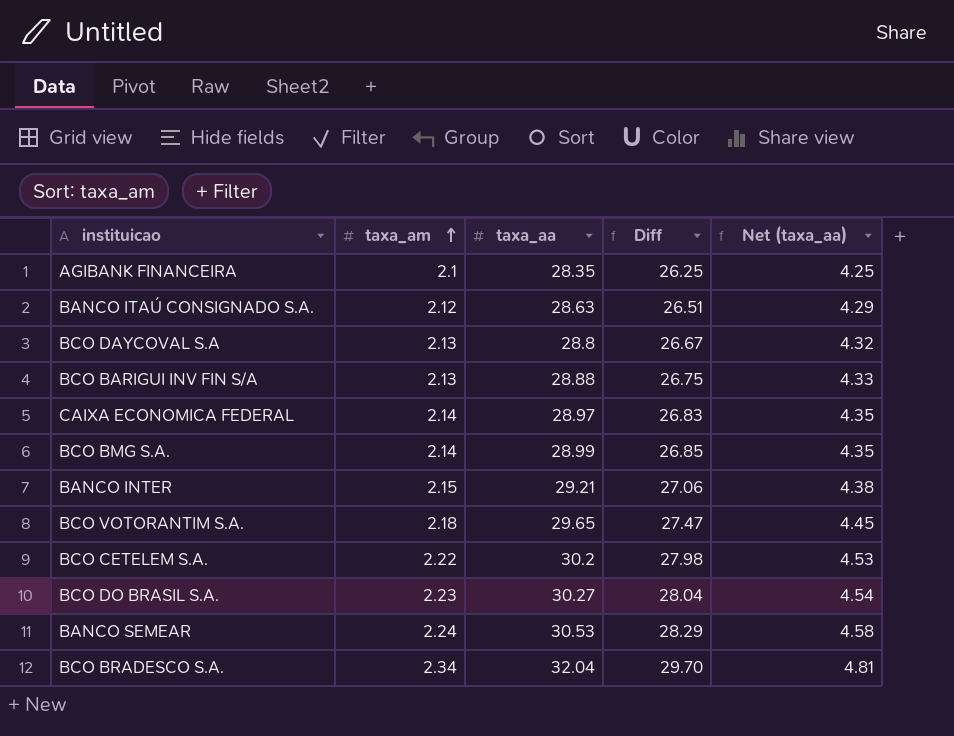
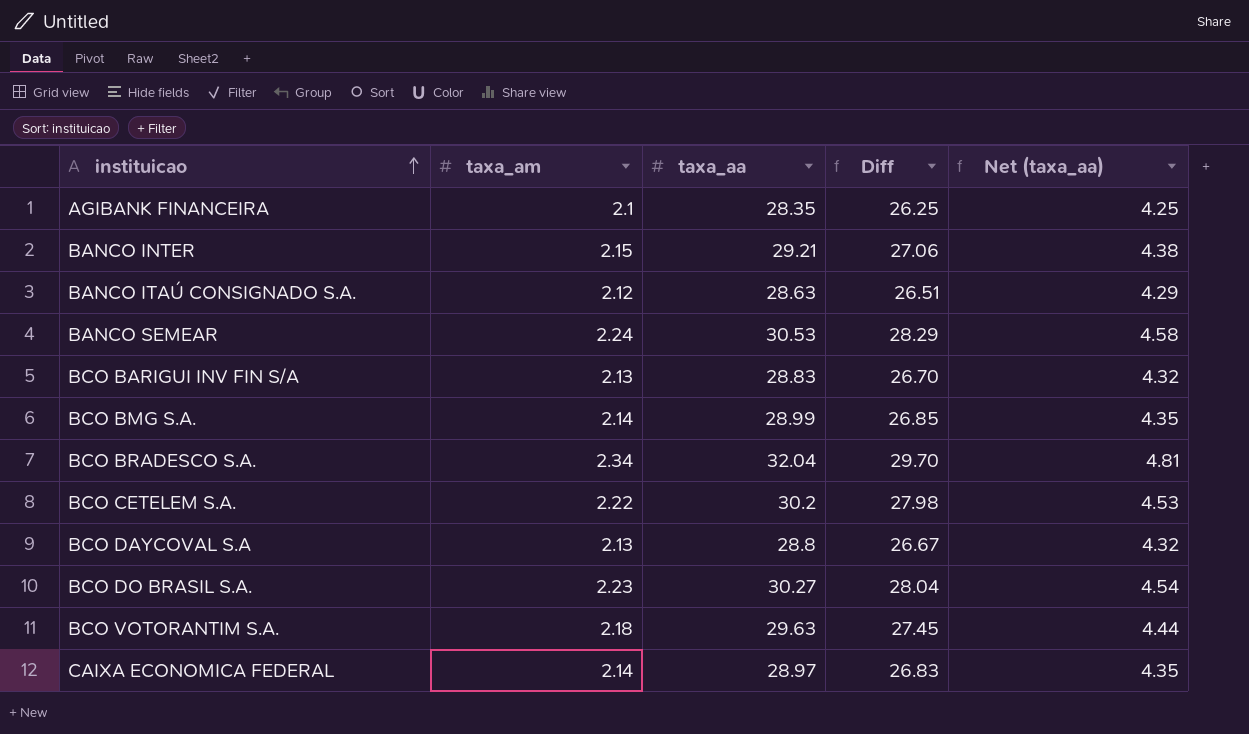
row order: taxa_am ascending -> instituicao ascending
BCO BARIGUI INV FIN S/A | taxa_aa: 28.88 -> 28.83
BCO BARIGUI INV FIN S/A | Diff: 26.75 -> 26.70
BCO BARIGUI INV FIN S/A | Net (taxa_aa): 4.33 -> 4.32
BCO VOTORANTIM S.A. | taxa_aa: 29.65 -> 29.63
BCO VOTORANTIM S.A. | Diff: 27.47 -> 27.45
BCO VOTORANTIM S.A. | Net (taxa_aa): 4.45 -> 4.44

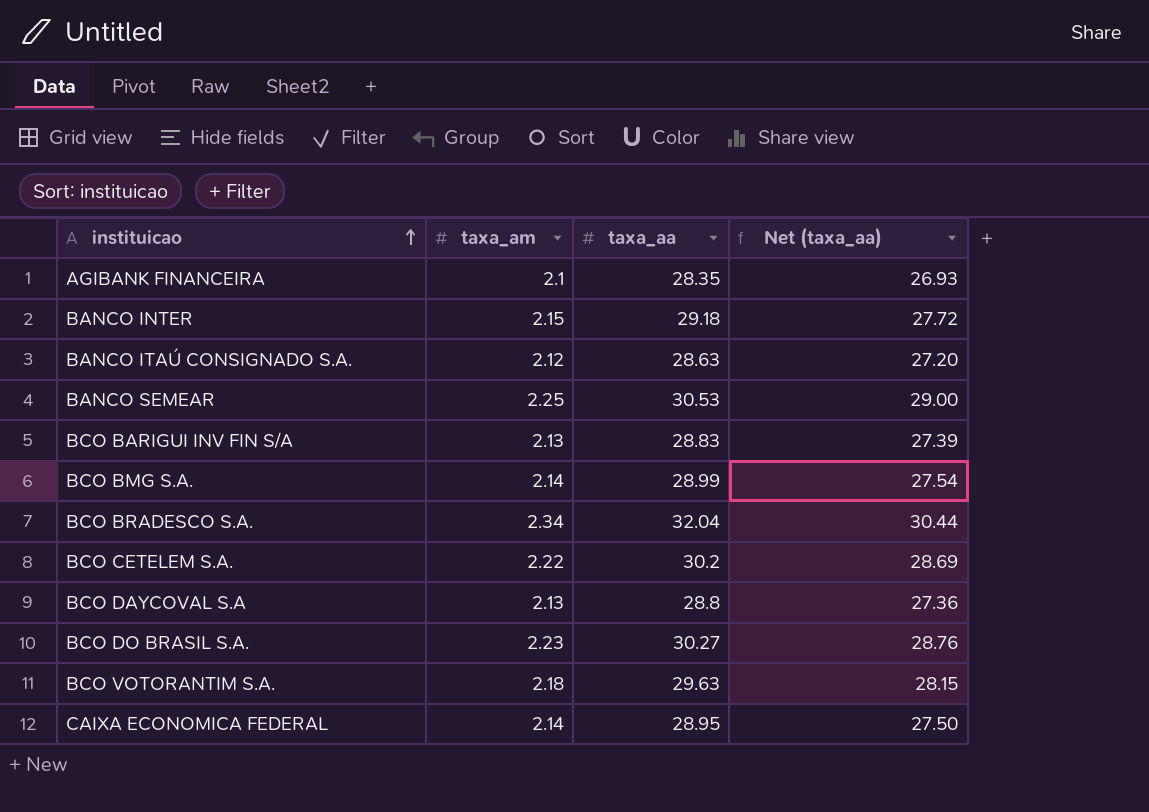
column Diff | formula: [taxa_aa] - [taxa_am] -> none
column Net (taxa_aa) | formula: [taxa_aa] * 0.15 -> [taxa_aa] * 0.95
BANCO INTER | taxa_aa: 29.21 -> 29.18
BANCO SEMEAR | taxa_am: 2.24 -> 2.25
CAIXA ECONOMICA FEDERAL | taxa_aa: 28.97 -> 28.95

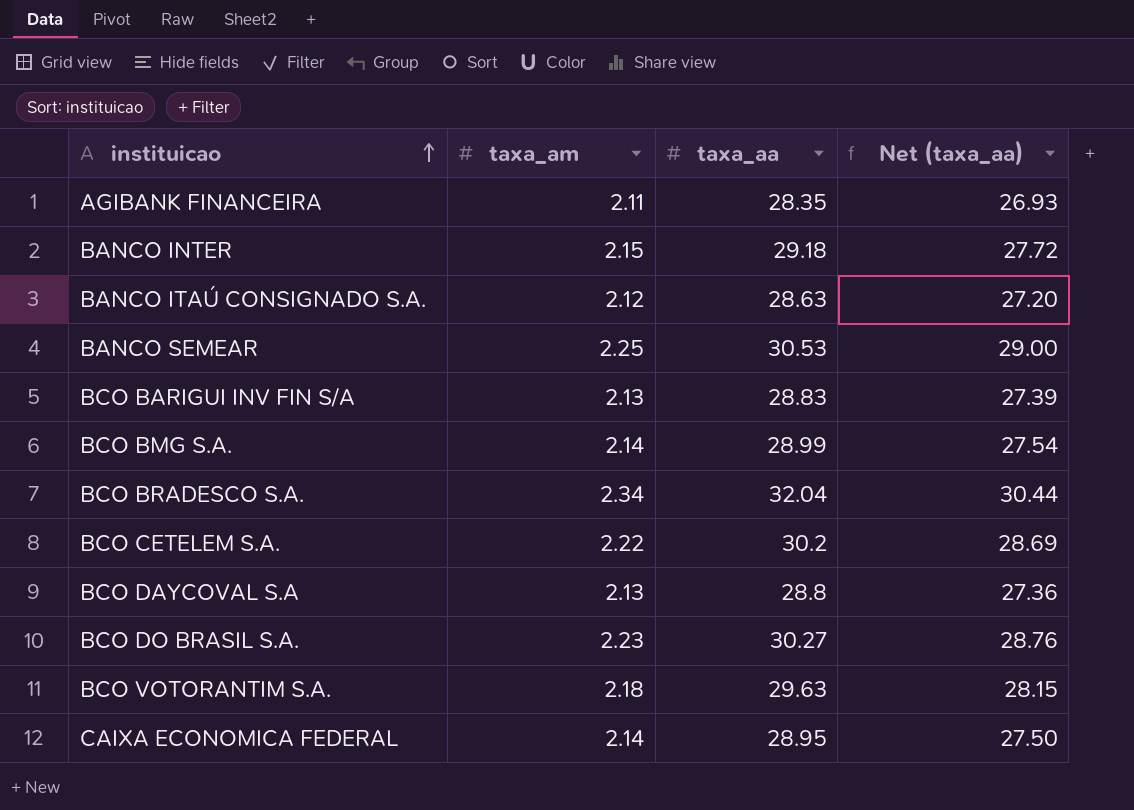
AGIBANK FINANCEIRA | taxa_am: 2.1 -> 2.11

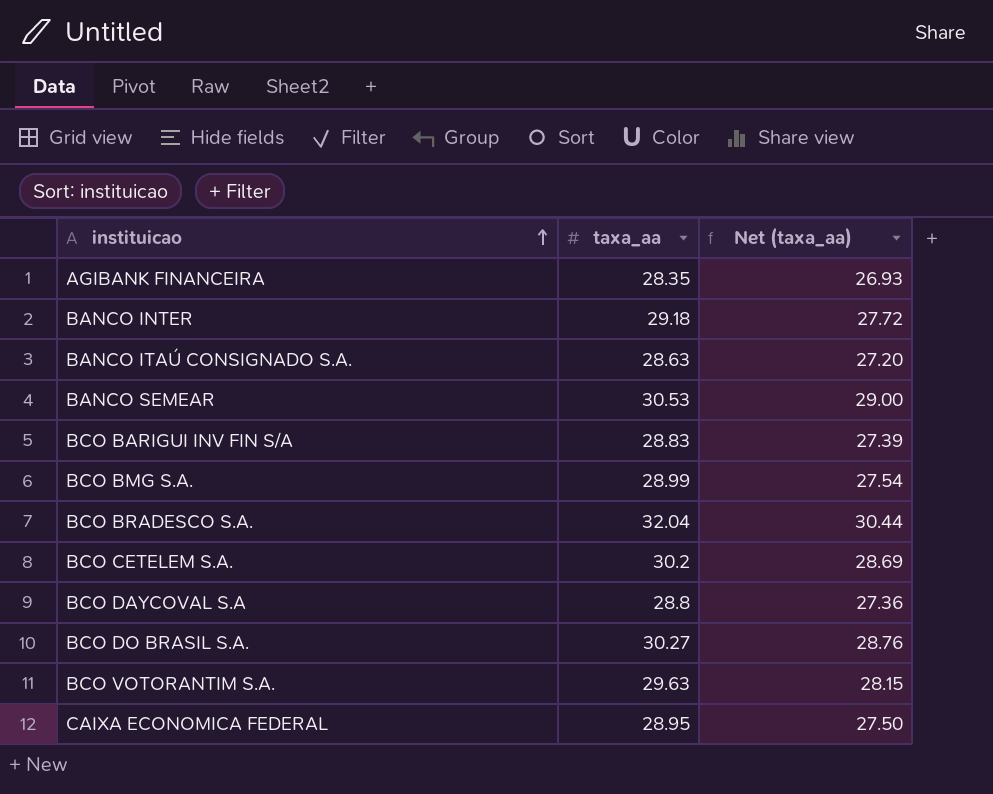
column taxa_am | position: 2 -> none

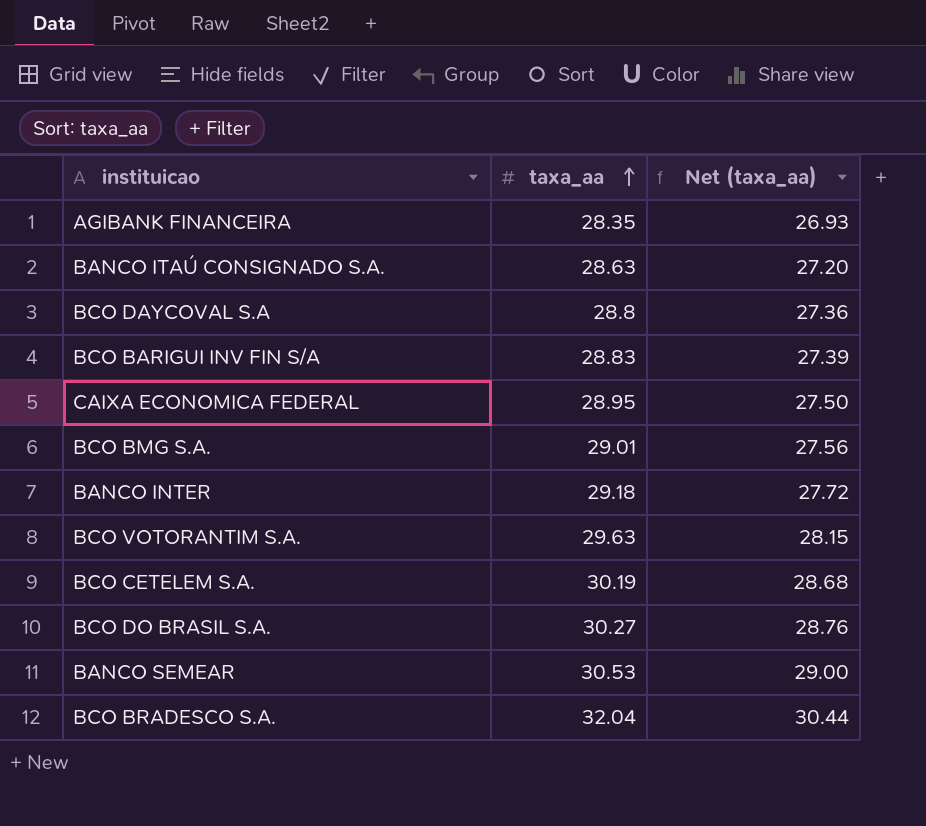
row order: instituicao ascending -> taxa_aa ascending
BCO BMG S.A. | taxa_aa: 28.99 -> 29.01
BCO BMG S.A. | Net (taxa_aa): 27.54 -> 27.56
BCO CETELEM S.A. | taxa_aa: 30.2 -> 30.19
BCO CETELEM S.A. | Net (taxa_aa): 28.69 -> 28.68

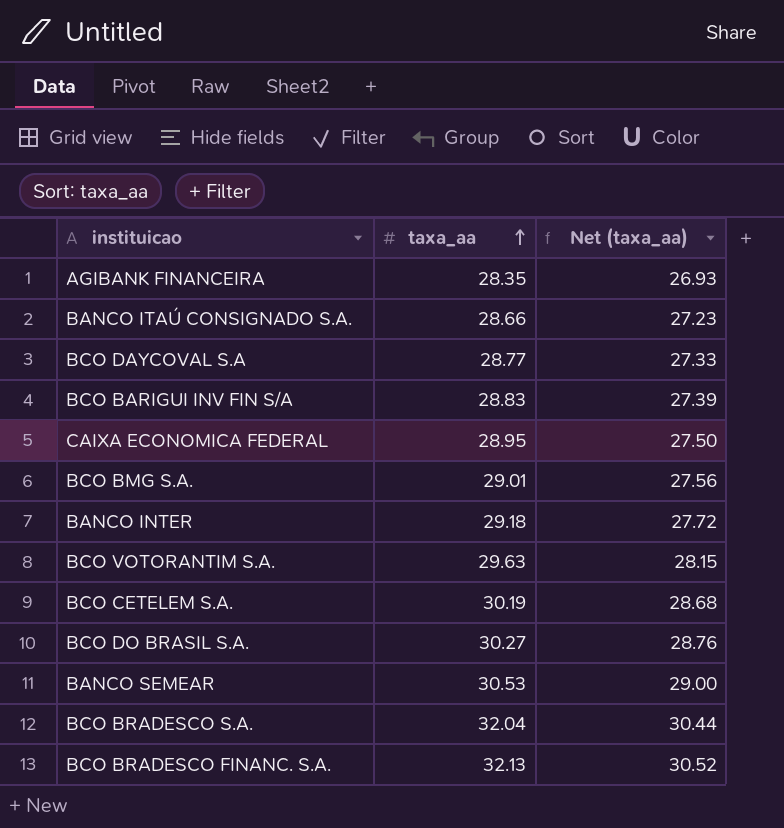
BANCO ITAÚ CONSIGNADO S.A. | taxa_aa: 28.63 -> 28.66
BANCO ITAÚ CONSIGNADO S.A. | Net (taxa_aa): 27.20 -> 27.23
BCO DAYCOVAL S.A | taxa_aa: 28.8 -> 28.77
BCO DAYCOVAL S.A | Net (taxa_aa): 27.36 -> 27.33
row BCO BRADESCO FINANC. S.A.: none -> 32.13 | 30.52

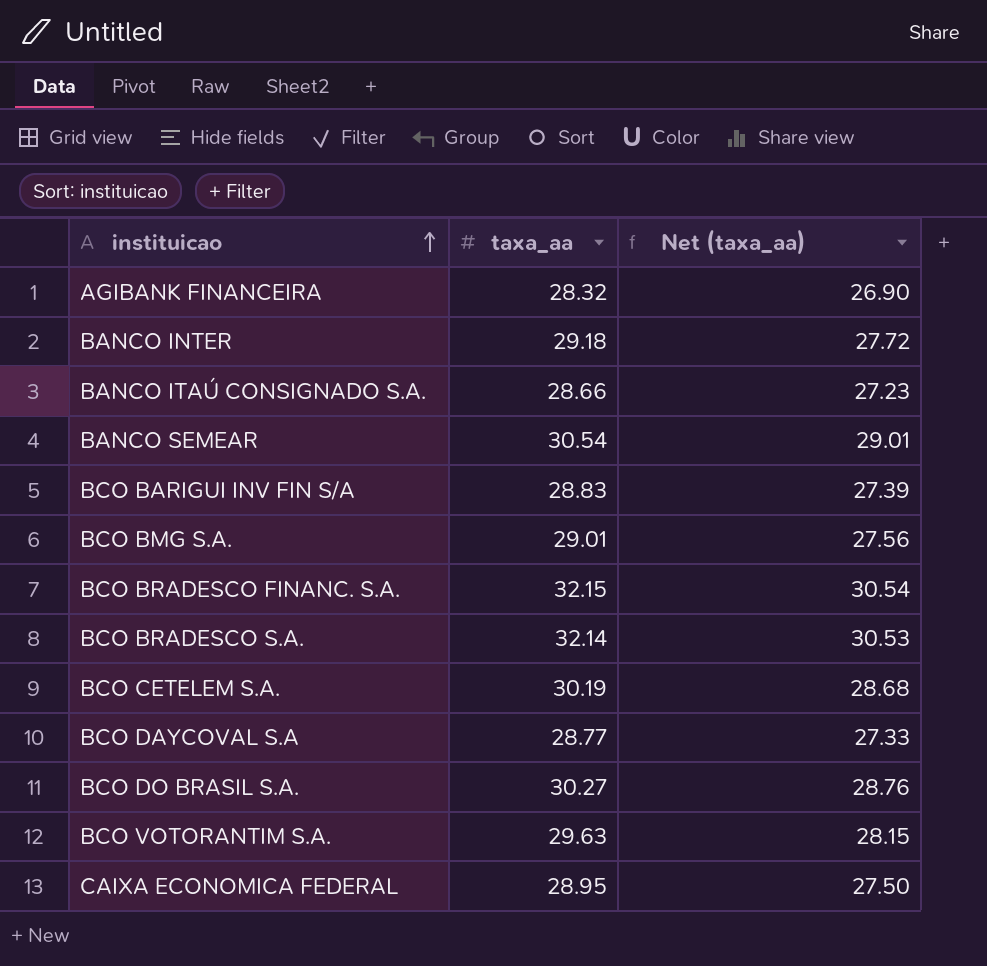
row order: taxa_aa ascending -> instituicao ascending
AGIBANK FINANCEIRA | taxa_aa: 28.35 -> 28.32
AGIBANK FINANCEIRA | Net (taxa_aa): 26.93 -> 26.90
BANCO SEMEAR | taxa_aa: 30.53 -> 30.54
BANCO SEMEAR | Net (taxa_aa): 29.00 -> 29.01
BCO BRADESCO FINANC. S.A. | taxa_aa: 32.13 -> 32.15
BCO BRADESCO FINANC. S.A. | Net (taxa_aa): 30.52 -> 30.54
BCO BRADESCO S.A. | taxa_aa: 32.04 -> 32.14
BCO BRADESCO S.A. | Net (taxa_aa): 30.44 -> 30.53

